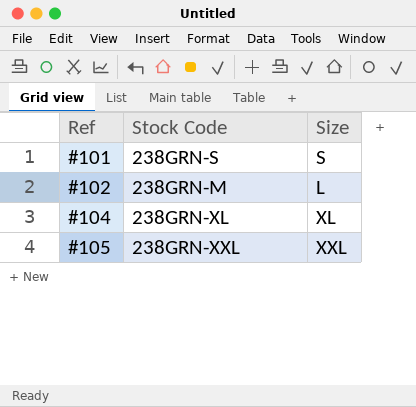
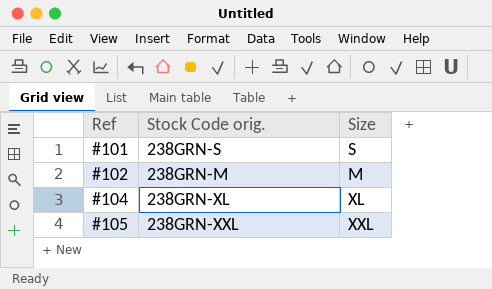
column name: Stock Code -> Stock Code orig.
#102 | Size: L -> M

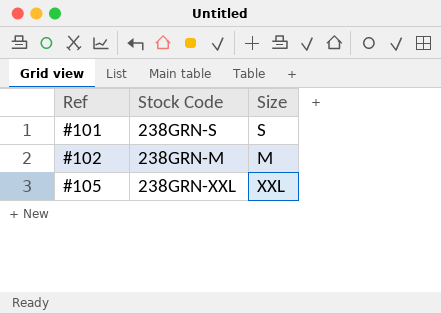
column name: Stock Code orig. -> Stock Code
row #104: 238GRN-XL | XL -> none

